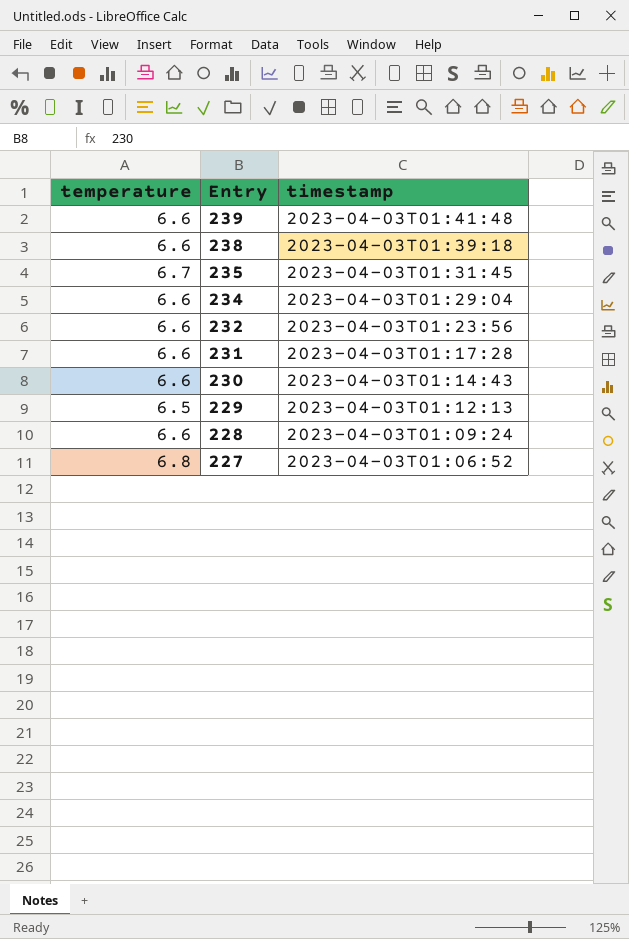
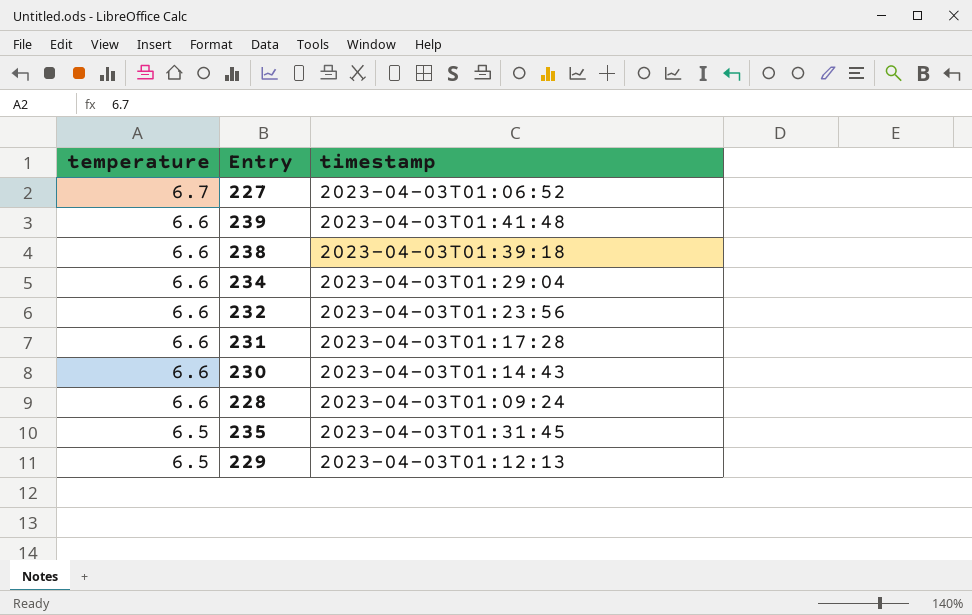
row order: Entry descending -> temperature descending
227 | temperature: 6.8 -> 6.7
235 | temperature: 6.7 -> 6.5

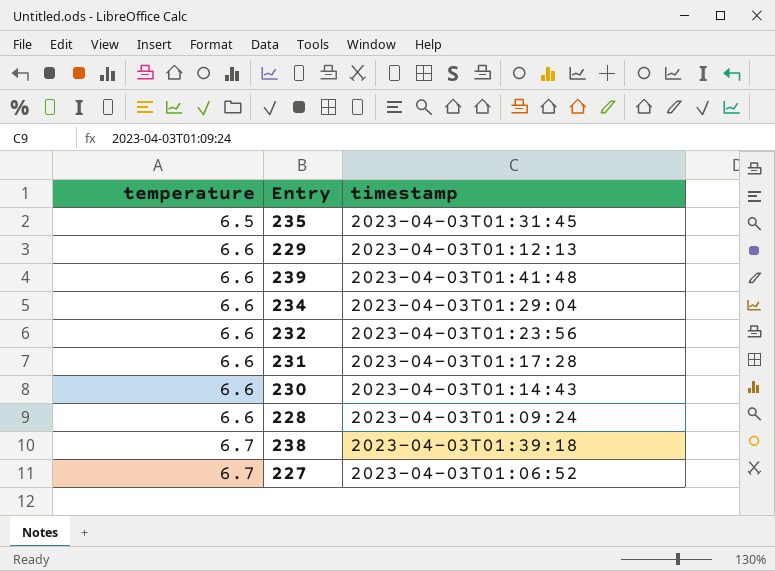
row order: temperature descending -> temperature ascending
229 | temperature: 6.5 -> 6.6
238 | temperature: 6.6 -> 6.7

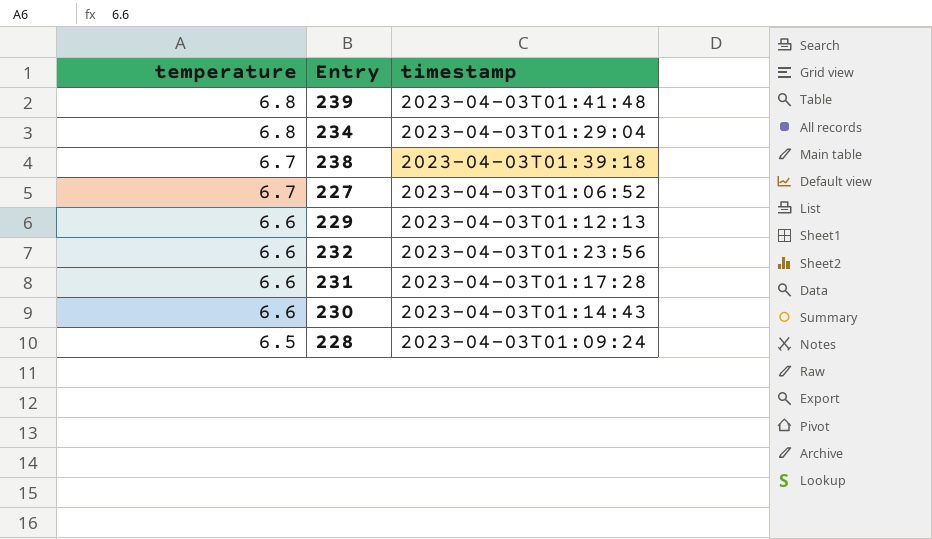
row order: temperature ascending -> temperature descending
row 235: 6.5 | 2023-04-03T01:31:45 -> none
239 | temperature: 6.6 -> 6.8
234 | temperature: 6.6 -> 6.8
228 | temperature: 6.6 -> 6.5

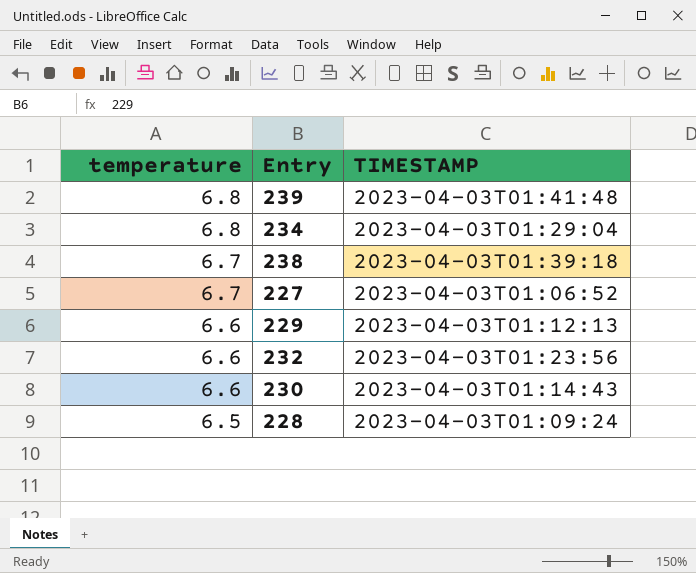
column name: timestamp -> TIMESTAMP
row 231: 6.6 | 2023-04-03T01:17:28 -> none

